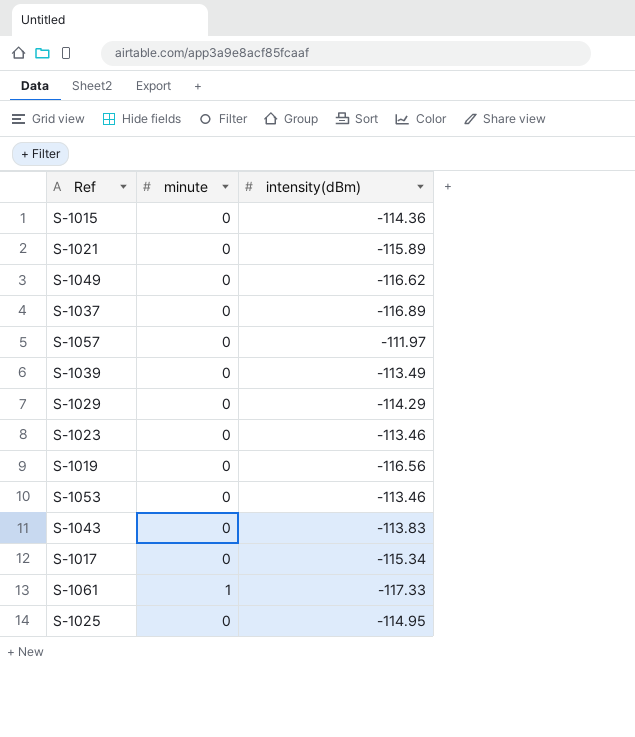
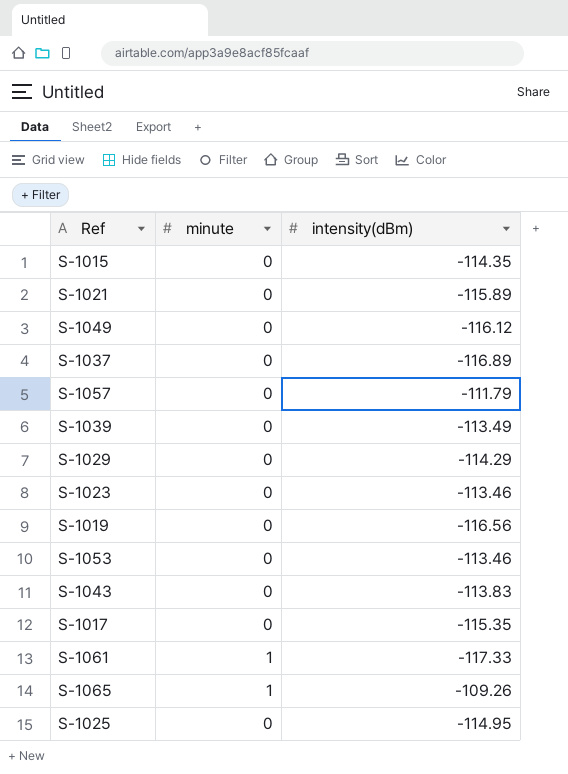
S-1015 | intensity(dBm): -114.36 -> -114.35
S-1049 | intensity(dBm): -116.62 -> -116.12
S-1057 | intensity(dBm): -111.97 -> -111.79
S-1017 | intensity(dBm): -115.34 -> -115.35
row S-1065: none -> 1 | -109.26

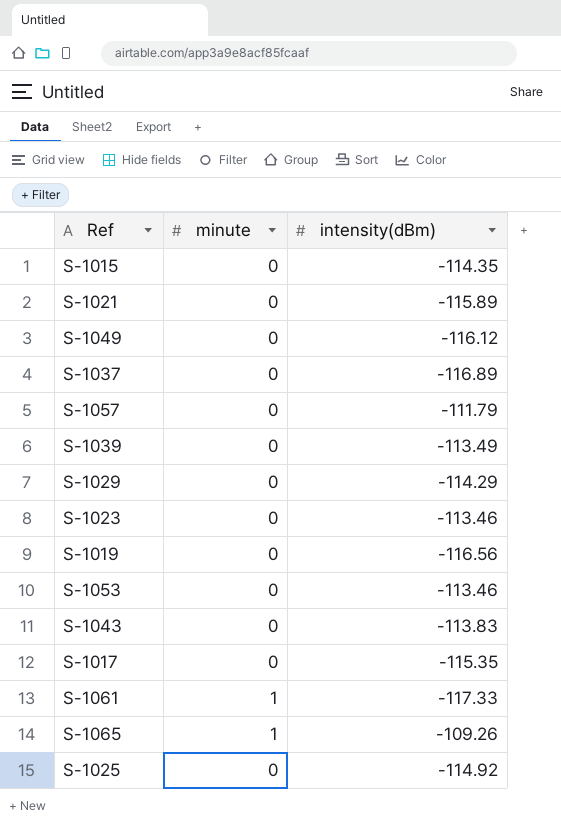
S-1025 | intensity(dBm): -114.95 -> -114.92

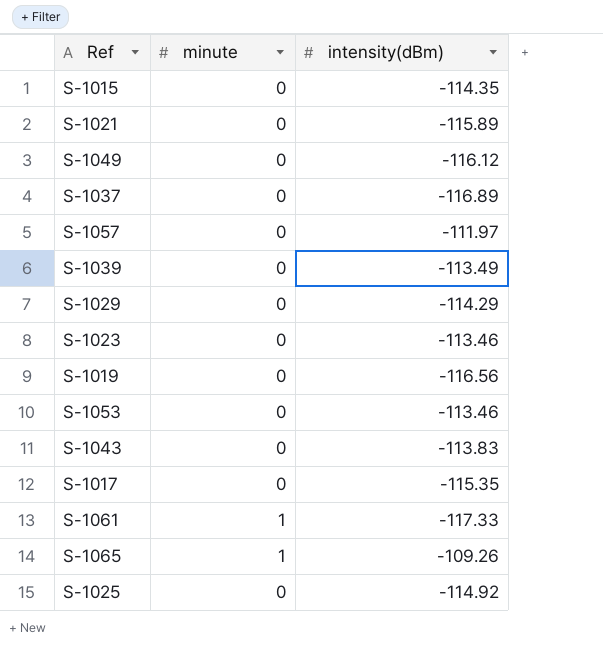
S-1057 | intensity(dBm): -111.79 -> -111.97

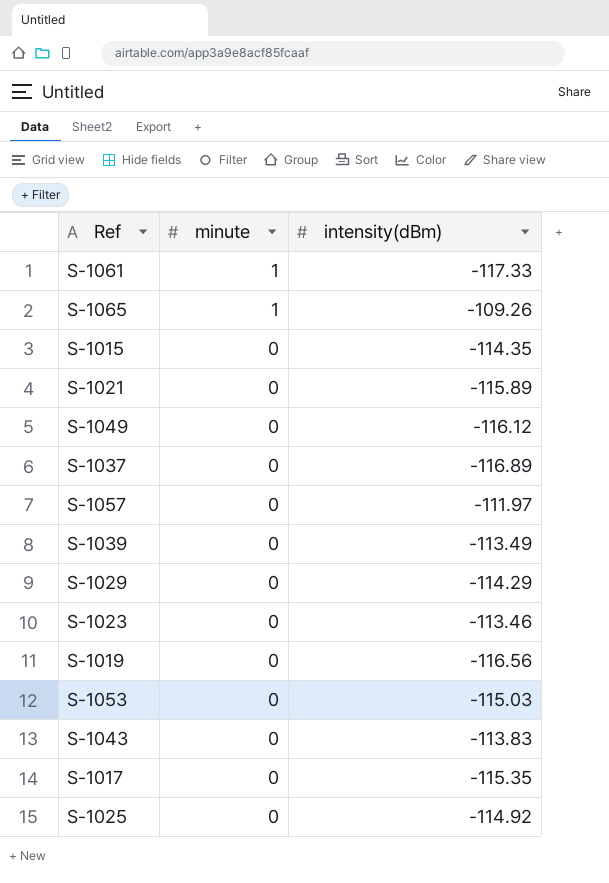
row order: none -> minute descending
S-1053 | intensity(dBm): -113.46 -> -115.03

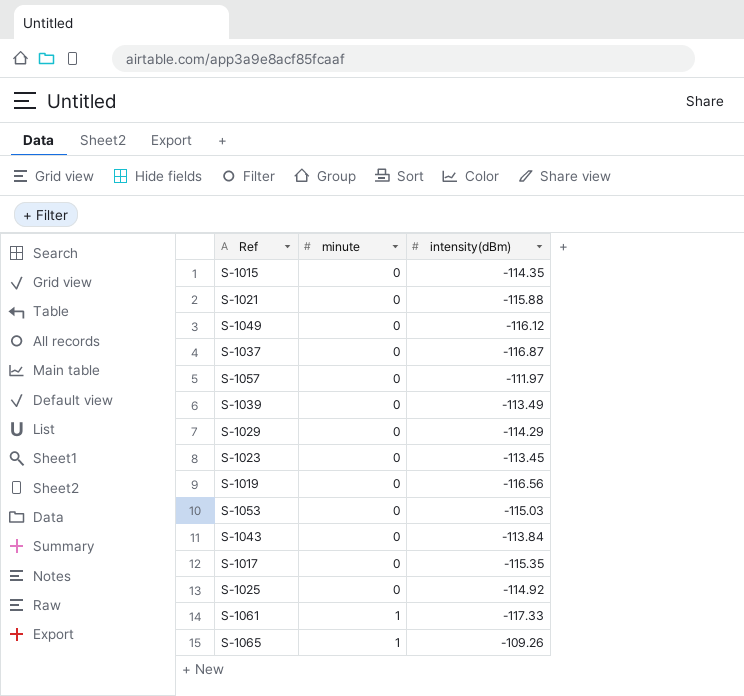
row order: minute descending -> minute ascending
S-1021 | intensity(dBm): -115.89 -> -115.88
S-1037 | intensity(dBm): -116.89 -> -116.87
S-1023 | intensity(dBm): -113.46 -> -113.45
S-1043 | intensity(dBm): -113.83 -> -113.84

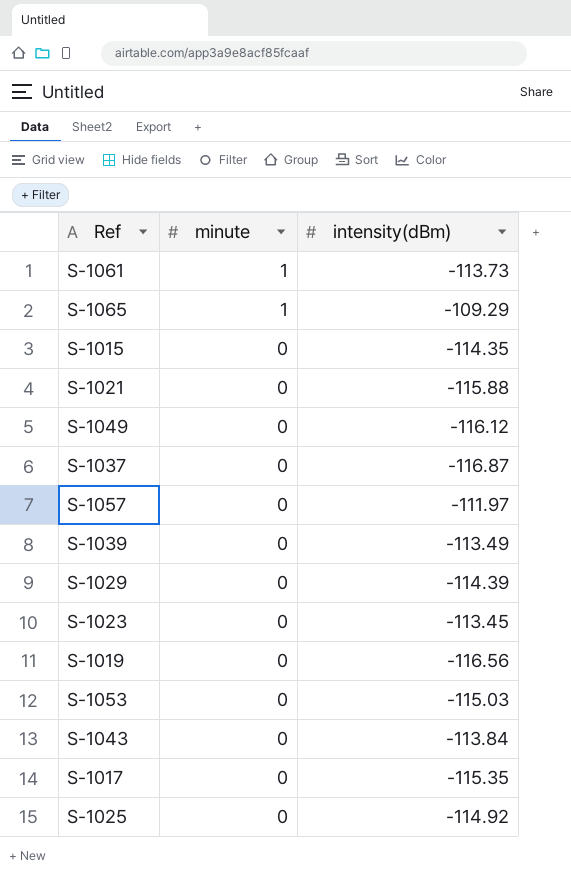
row order: minute ascending -> minute descending
S-1061 | intensity(dBm): -117.33 -> -113.73
S-1065 | intensity(dBm): -109.26 -> -109.29
S-1029 | intensity(dBm): -114.29 -> -114.39

